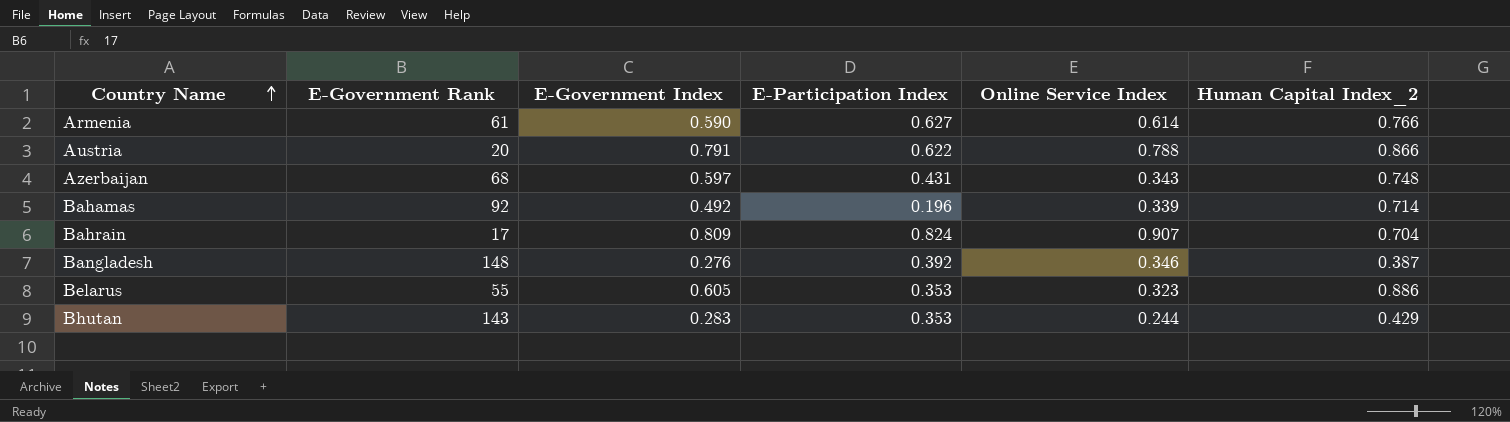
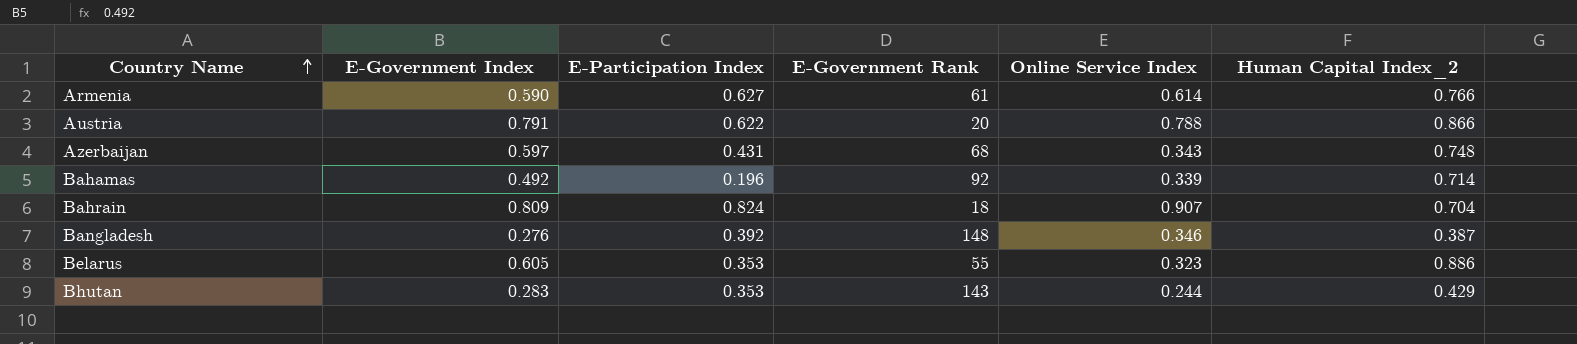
column E-Government Rank | position: 2 -> 4
Bahrain | E-Government Rank: 17 -> 18

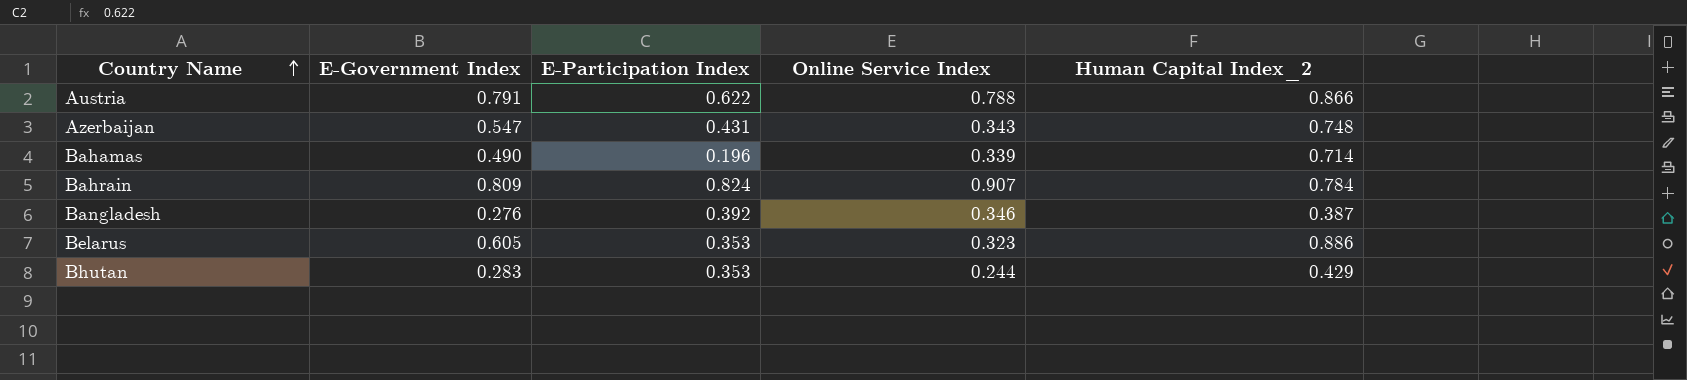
column E-Government Rank | position: 4 -> none
row Armenia: 0.590 | 0.627 | 61 | 0.614 | 0.766 -> none
Azerbaijan | E-Government Index: 0.597 -> 0.547
Bahamas | E-Government Index: 0.492 -> 0.490
Bahrain | Human Capital Index_2: 0.704 -> 0.784

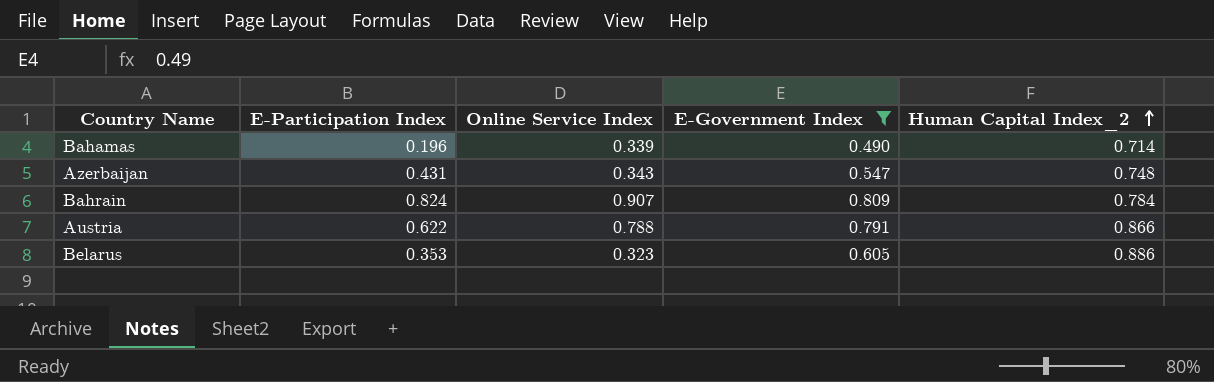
filter: none -> E-Government Index >= 0.490
row order: Country Name ascending -> Human Capital Index_2 ascending
column E-Government Index | position: 2 -> 4

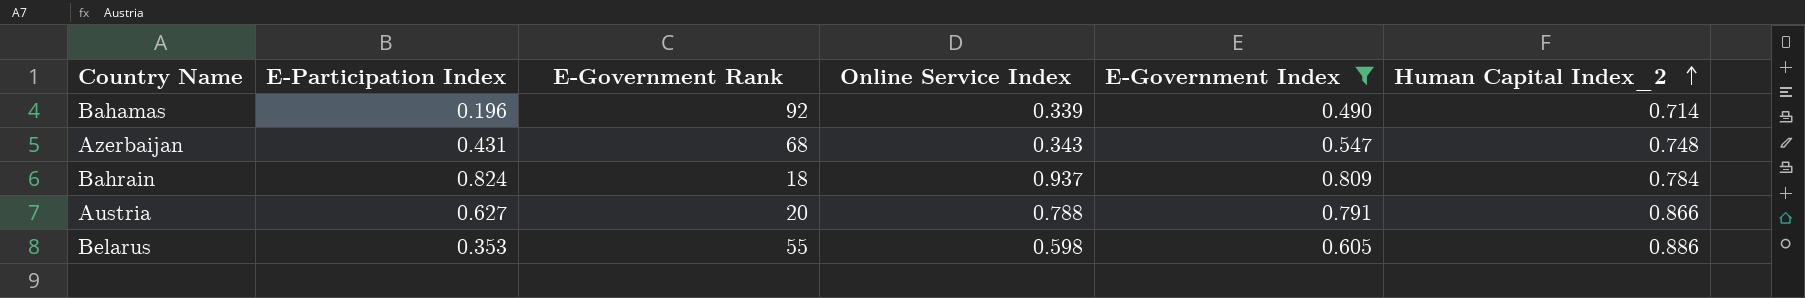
column E-Government Rank | position: none -> 3
Bahrain | Online Service Index: 0.907 -> 0.937
Austria | E-Participation Index: 0.622 -> 0.627
Belarus | Online Service Index: 0.323 -> 0.598

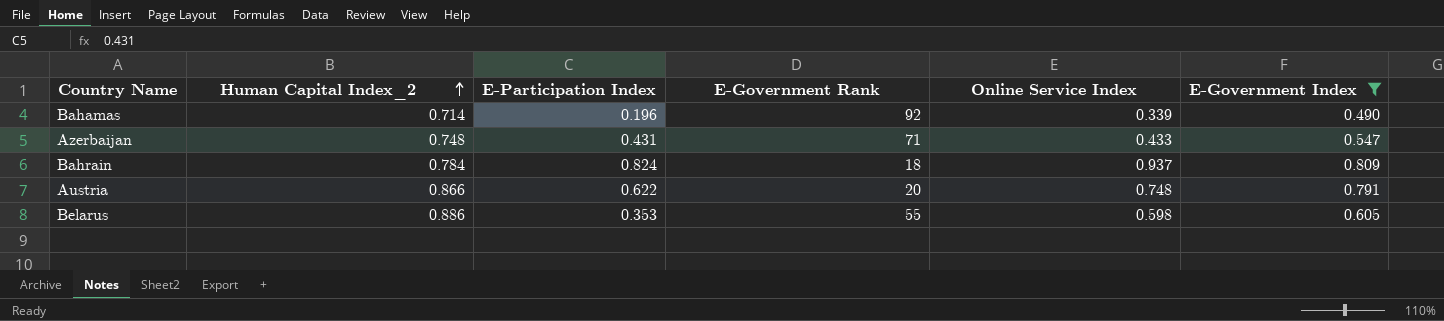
column Human Capital Index_2 | position: 6 -> 2
Azerbaijan | E-Government Rank: 68 -> 71
Azerbaijan | Online Service Index: 0.343 -> 0.433
Austria | E-Participation Index: 0.627 -> 0.622
Austria | Online Service Index: 0.788 -> 0.748

